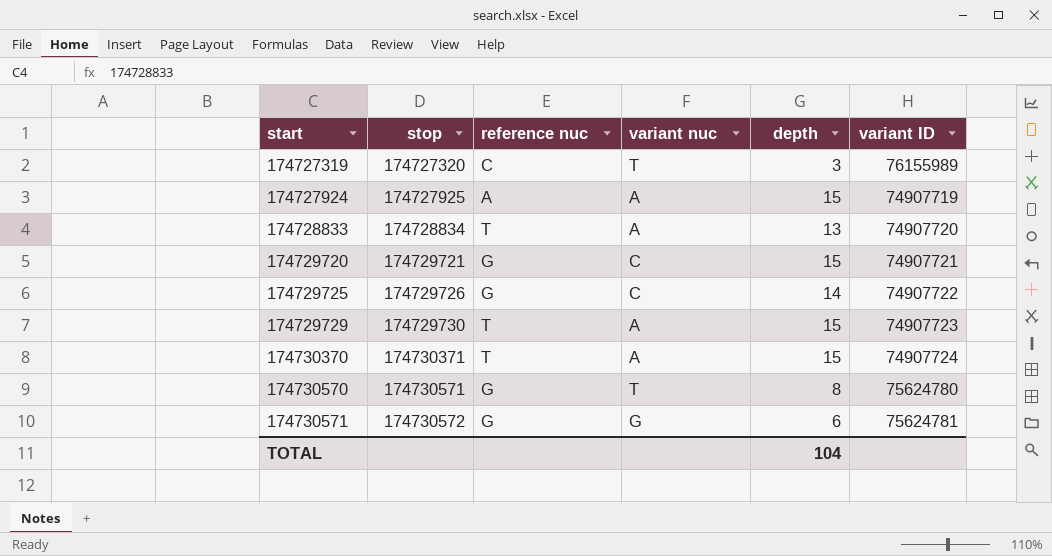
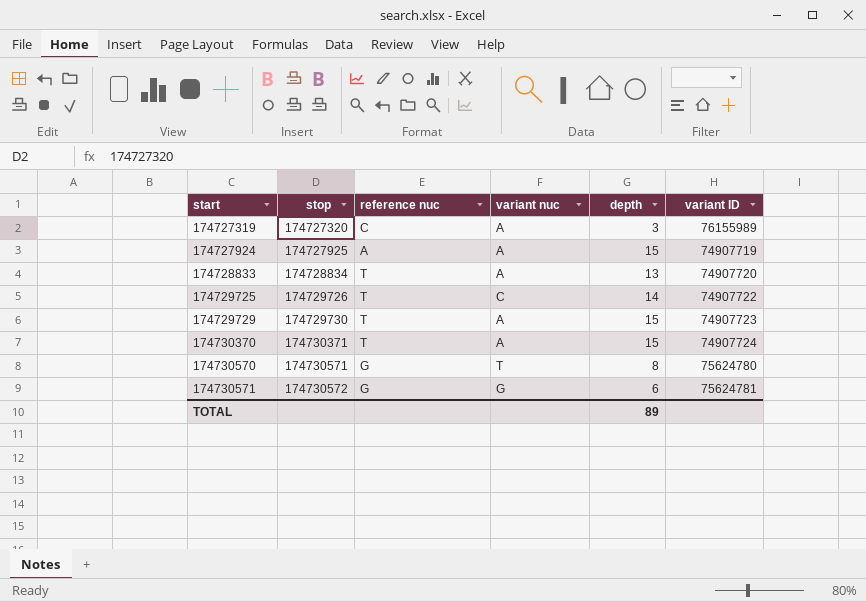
row 174729720: 174729721 | G | C | 15 | 74907721 -> none
174727319 | variant nuc: T -> A
174729725 | reference nuc: G -> T
TOTAL | depth: 104 -> 89

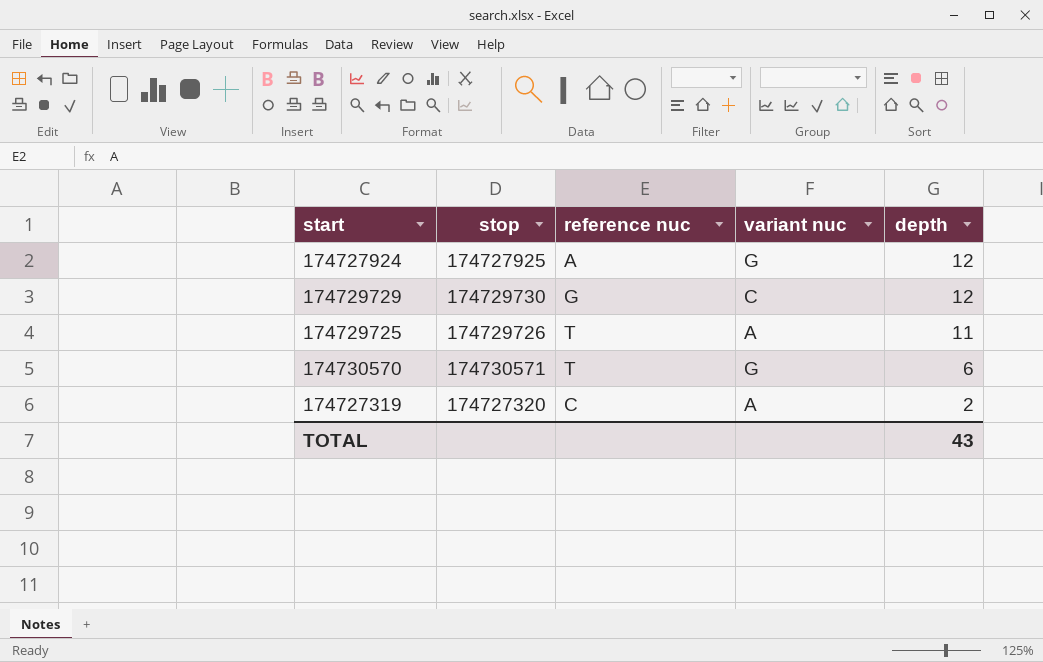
row order: start ascending -> depth descending
column variant ID | position: 6 -> none
row 174728833: 174728834 | T | A | 13 | 74907720 -> none
row 174730370: 174730371 | T | A | 15 | 74907724 -> none
row 174730571: 174730572 | G | G | 6 | 75624781 -> none
174727924 | variant nuc: A -> G
174727924 | depth: 15 -> 12
174729729 | reference nuc: T -> G
174729729 | variant nuc: A -> C
174729729 | depth: 15 -> 12
174729725 | variant nuc: C -> A
174729725 | depth: 14 -> 11
174730570 | reference nuc: G -> T
174730570 | variant nuc: T -> G
174730570 | depth: 8 -> 6
174727319 | depth: 3 -> 2
TOTAL | depth: 89 -> 43

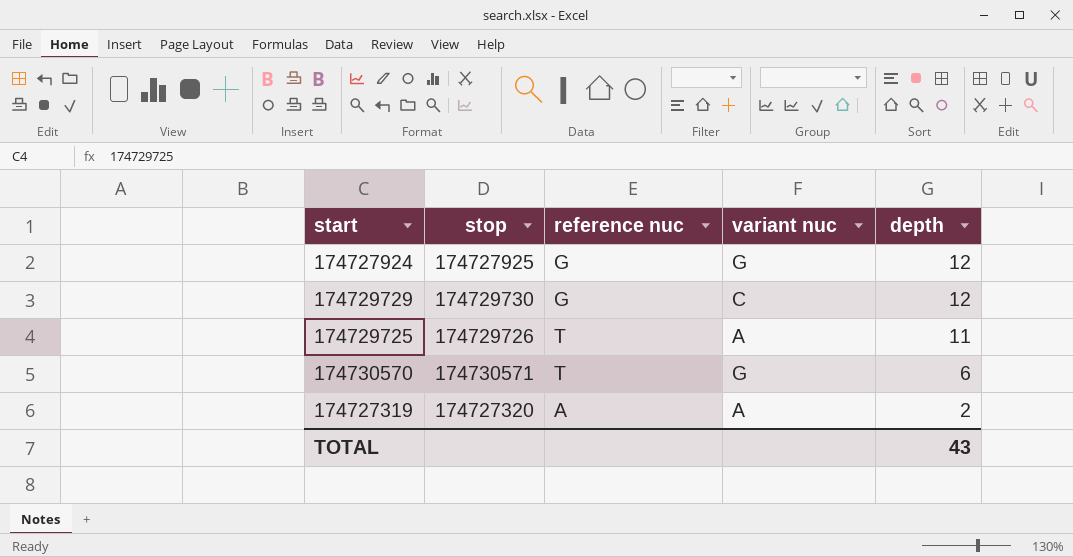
174727924 | reference nuc: A -> G
174727319 | reference nuc: C -> A

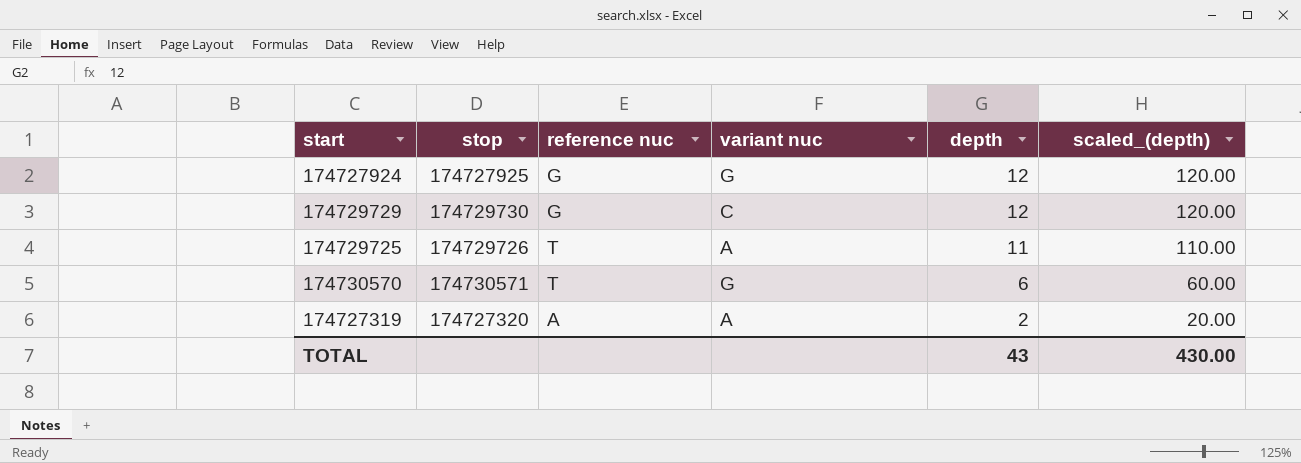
column scaled_(depth) | formula: none -> [depth] * 10

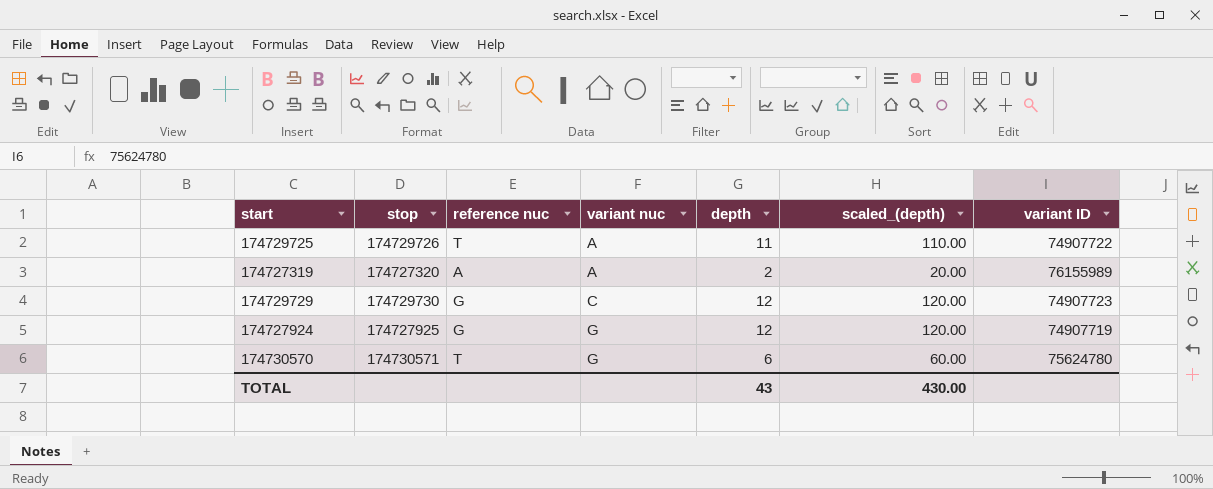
row order: depth descending -> variant nuc ascending
column variant ID | position: none -> 7

